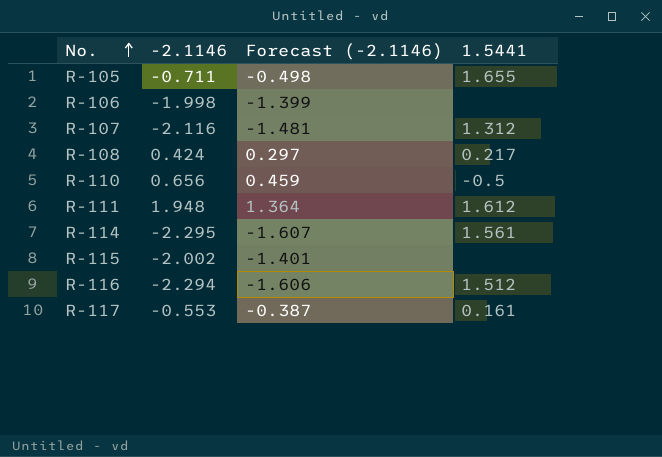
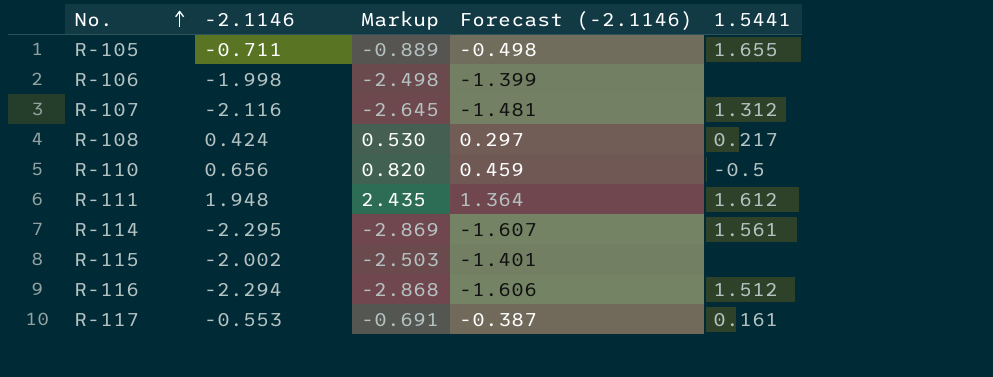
column Markup | formula: none -> [-2.1146] * 1.25

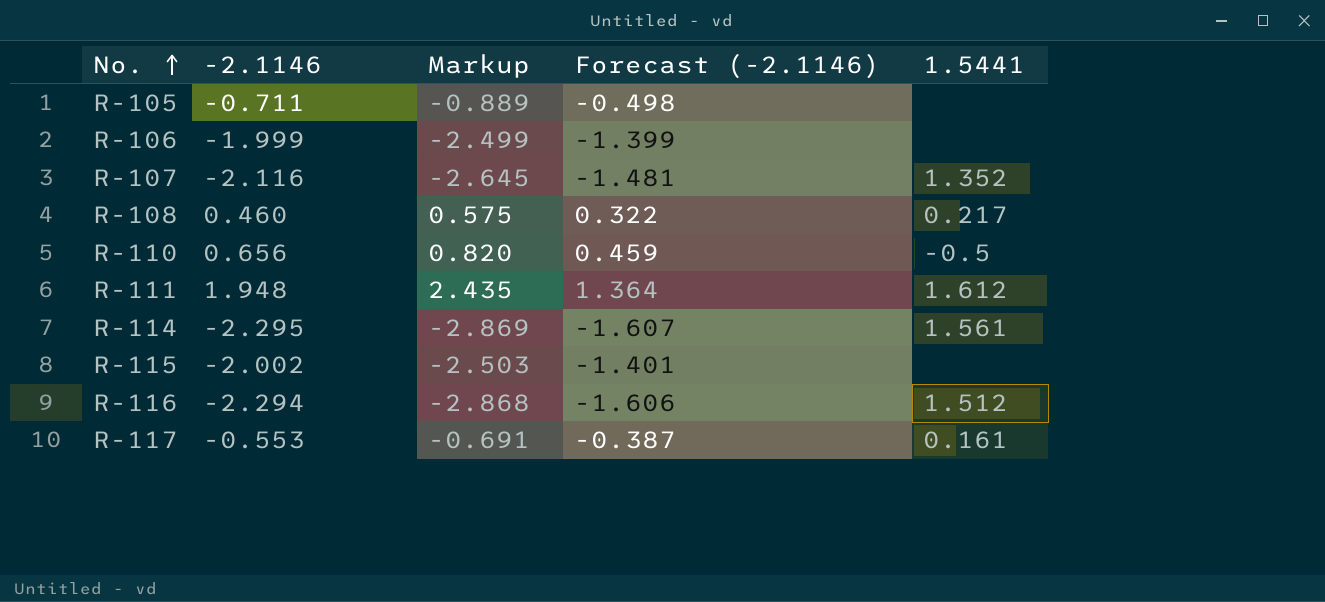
R-105 | 1.5441: 1.655 -> none
R-106 | -2.1146: -1.998 -> -1.999
R-106 | Markup: -2.498 -> -2.499
R-107 | 1.5441: 1.312 -> 1.352
R-108 | -2.1146: 0.424 -> 0.460
R-108 | Markup: 0.530 -> 0.575
R-108 | Forecast (-2.1146): 0.297 -> 0.322

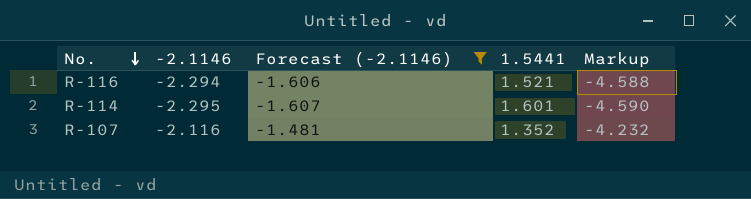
filter: none -> Forecast (-2.1146) <= -1.481
row order: No. ascending -> No. descending
column Markup | formula: [-2.1146] * 1.25 -> [-2.1146] * 2
column Markup | position: 3 -> 5
R-116 | 1.5441: 1.512 -> 1.521
R-114 | 1.5441: 1.561 -> 1.601

